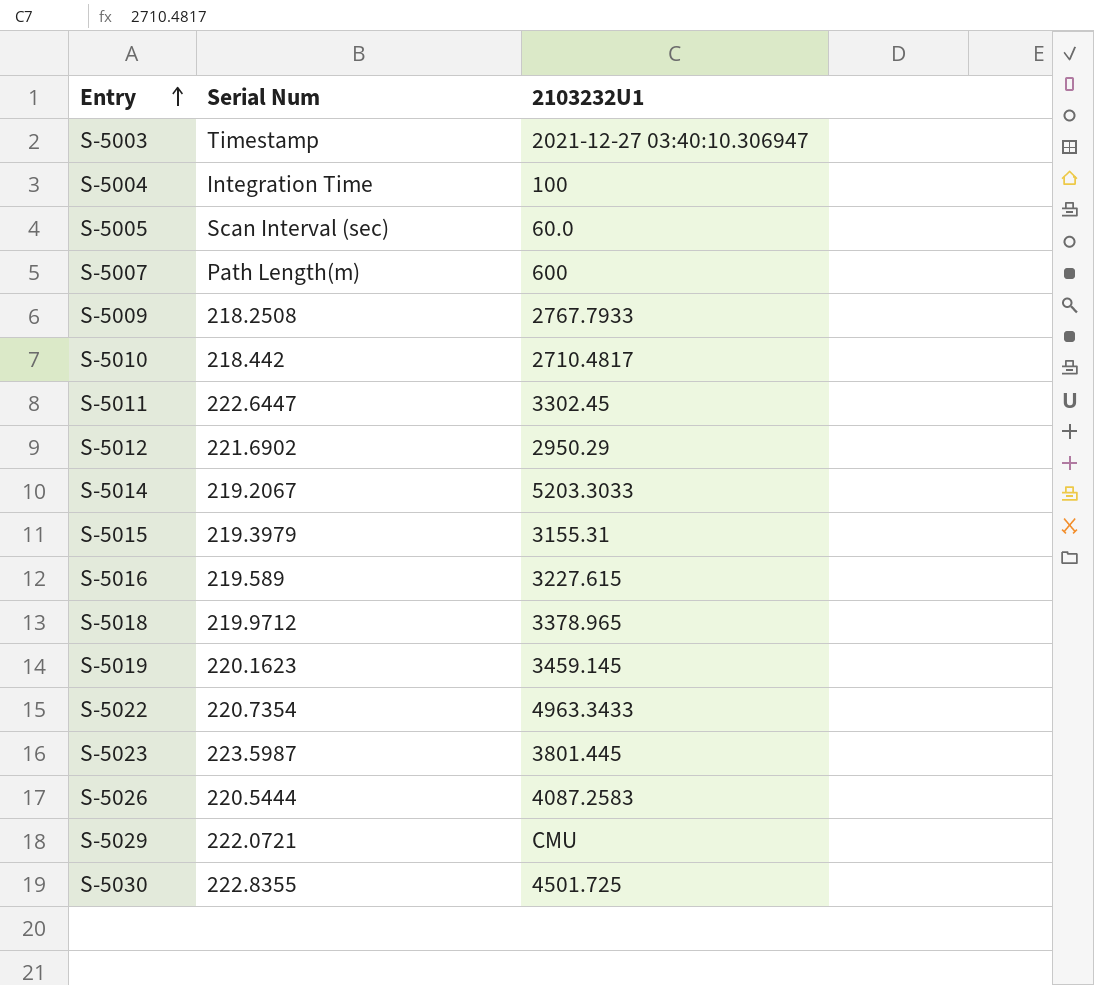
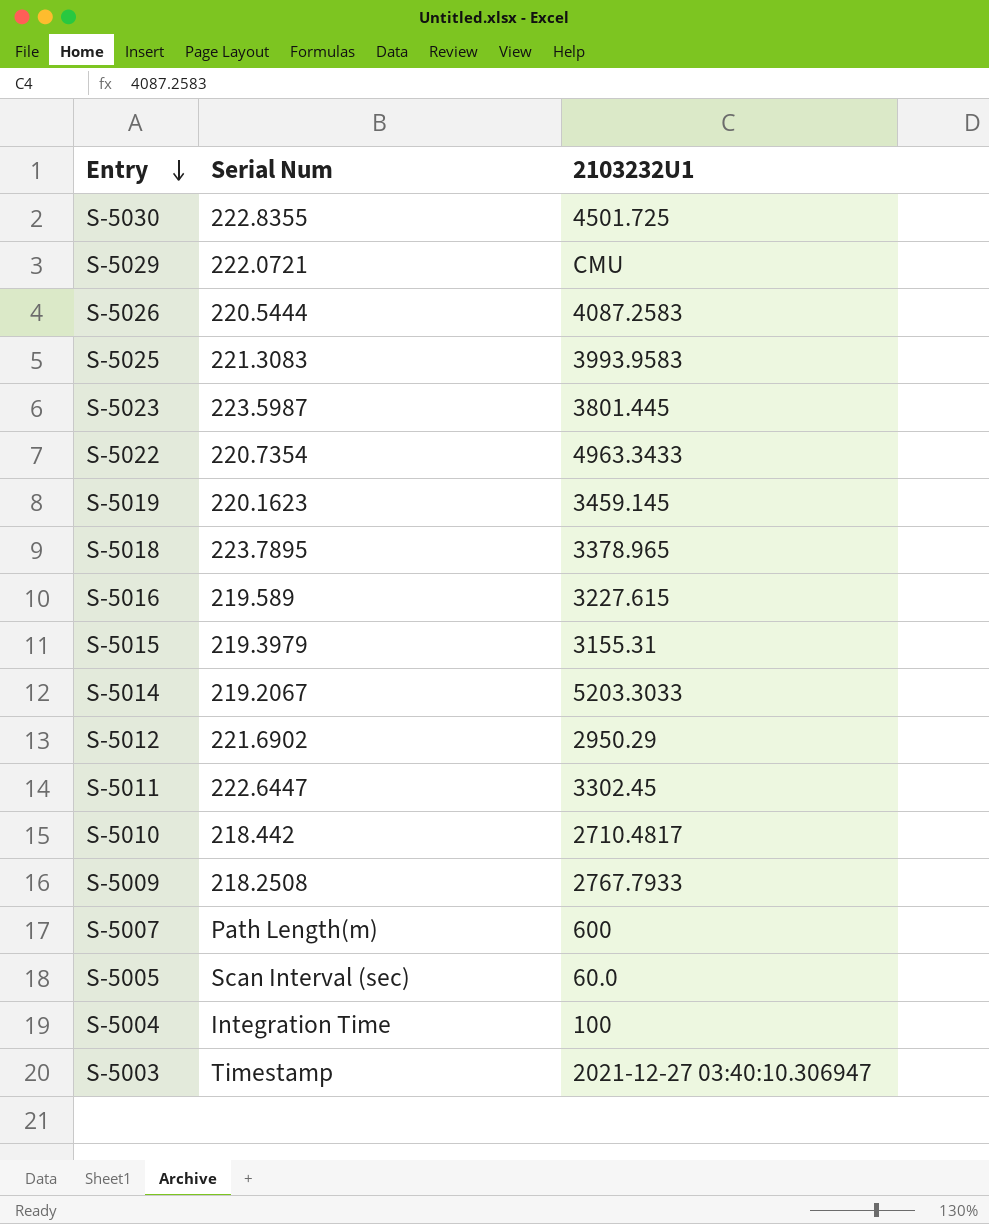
row order: Entry ascending -> Entry descending
row S-5025: none -> 221.3083 | 3993.9583
S-5018 | Serial Num: 219.9712 -> 223.7895

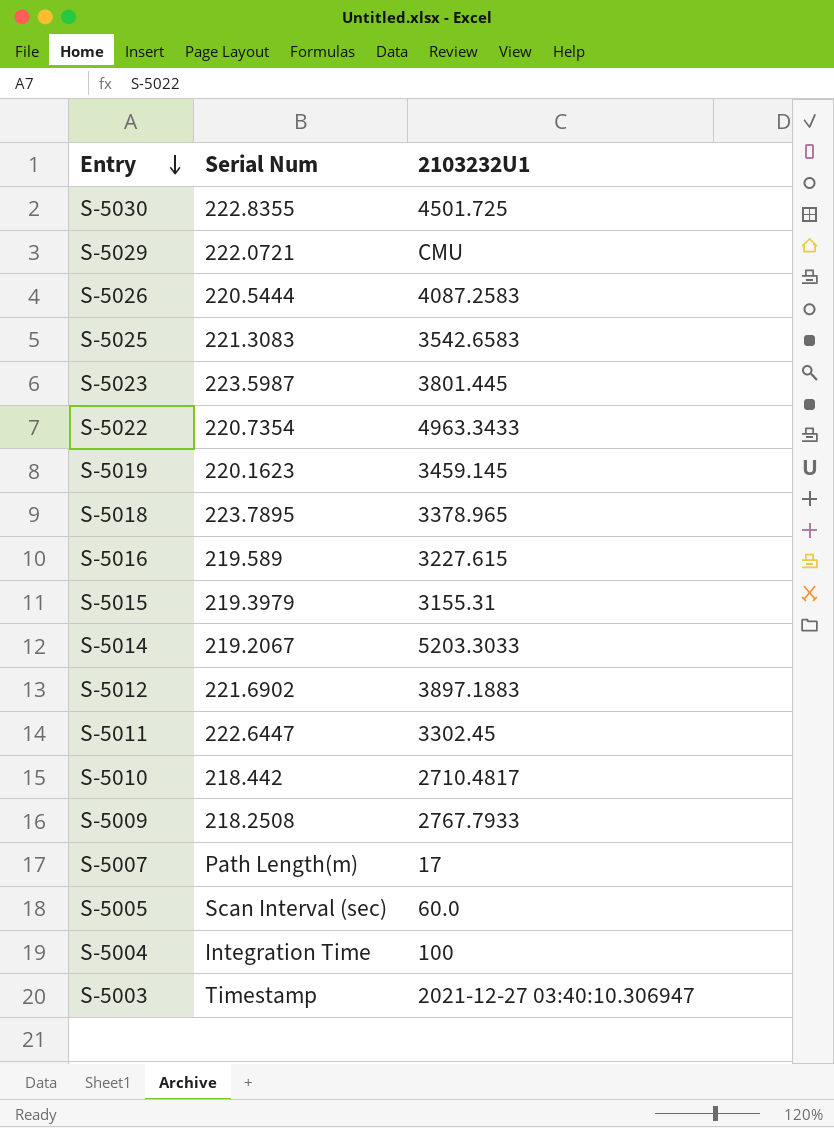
S-5025 | 2103232U1: 3993.9583 -> 3542.6583
S-5012 | 2103232U1: 2950.29 -> 3897.1883
S-5007 | 2103232U1: 600 -> 17

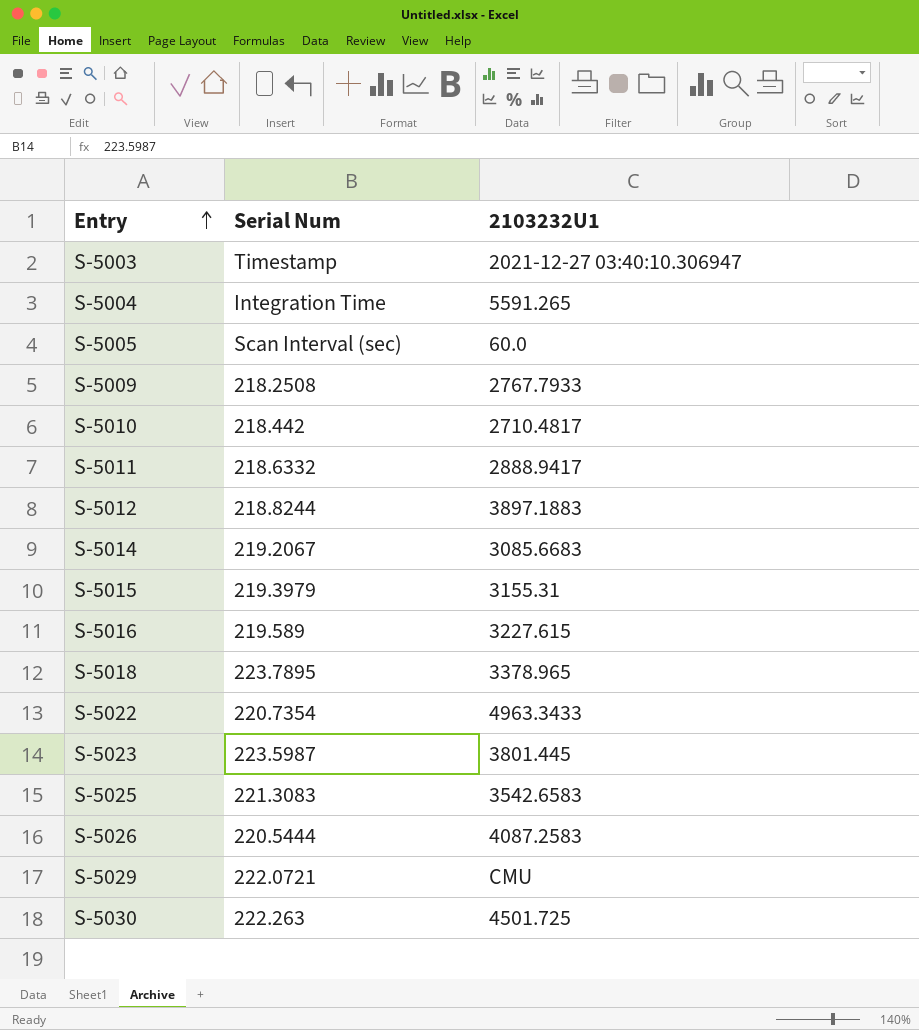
row order: Entry descending -> Entry ascending
row S-5019: 220.1623 | 3459.145 -> none
row S-5007: Path Length(m) | 17 -> none
S-5004 | 2103232U1: 100 -> 5591.265
S-5011 | Serial Num: 222.6447 -> 218.6332
S-5011 | 2103232U1: 3302.45 -> 2888.9417
S-5012 | Serial Num: 221.6902 -> 218.8244
S-5014 | 2103232U1: 5203.3033 -> 3085.6683
S-5030 | Serial Num: 222.8355 -> 222.263

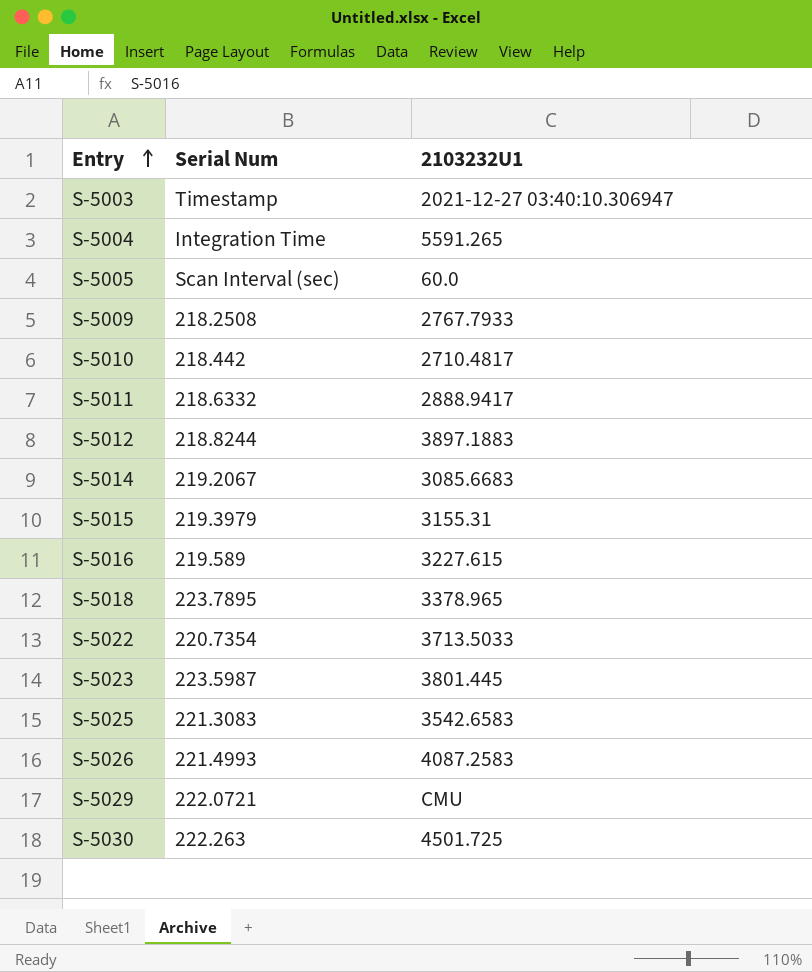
S-5022 | 2103232U1: 4963.3433 -> 3713.5033
S-5026 | Serial Num: 220.5444 -> 221.4993

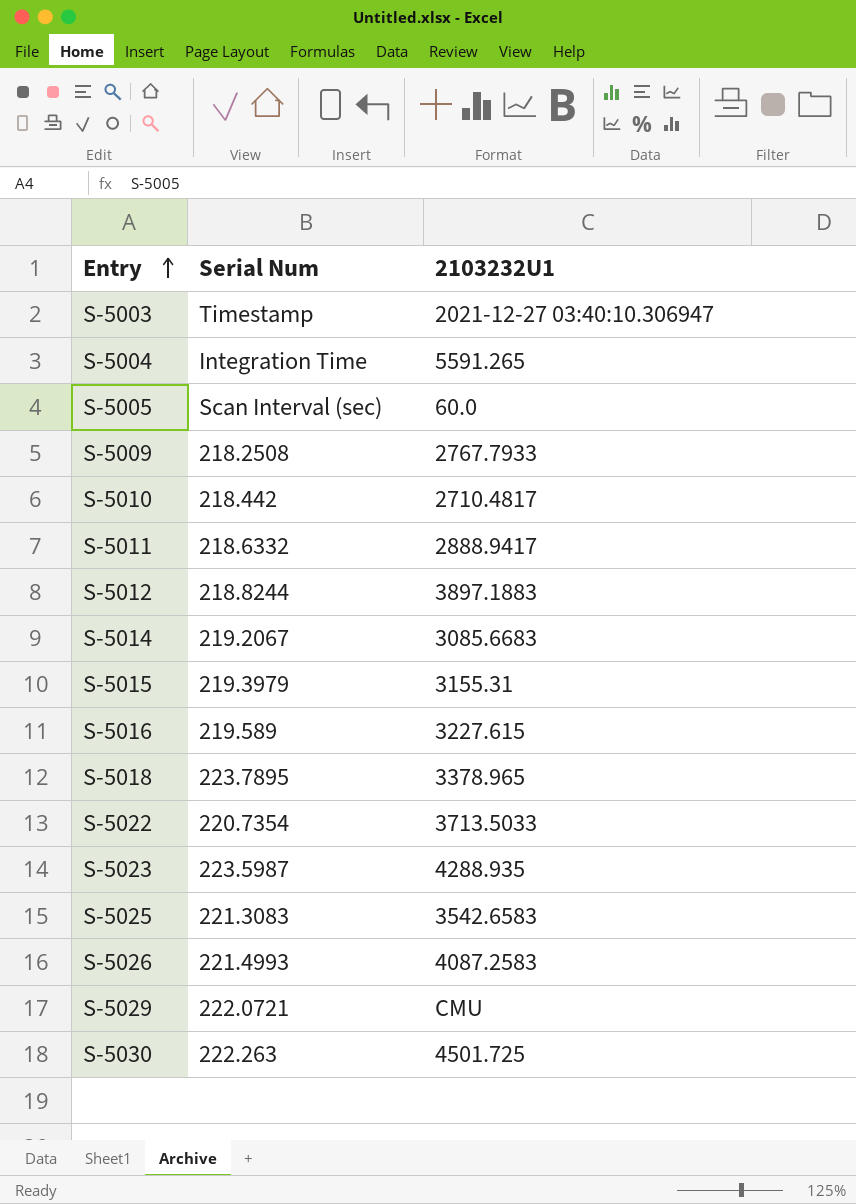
S-5023 | 2103232U1: 3801.445 -> 4288.935

